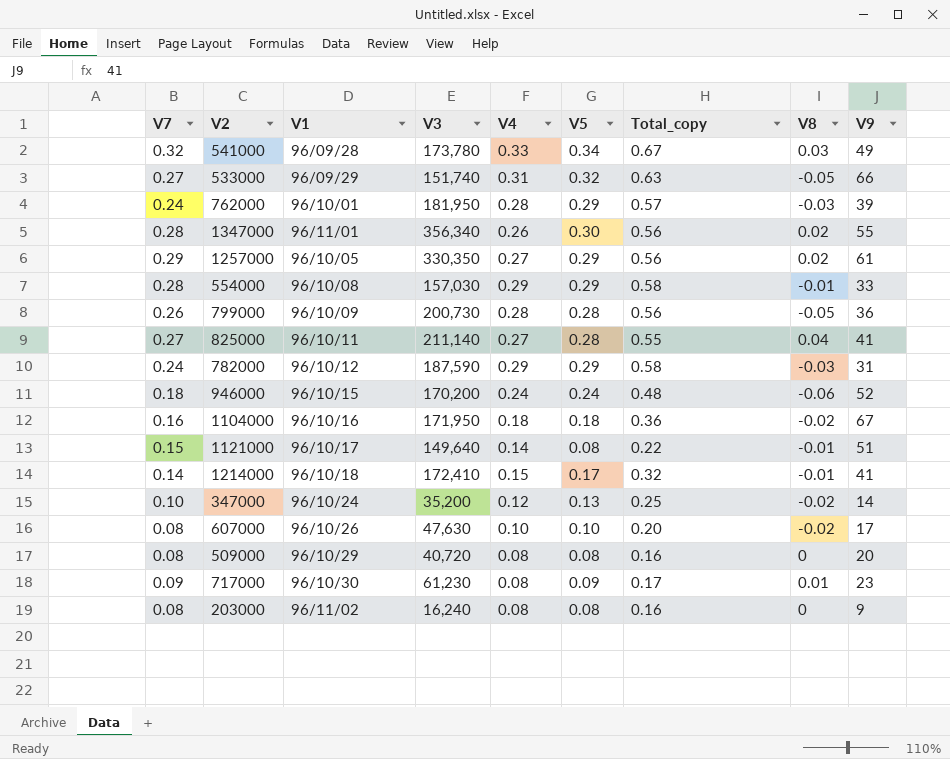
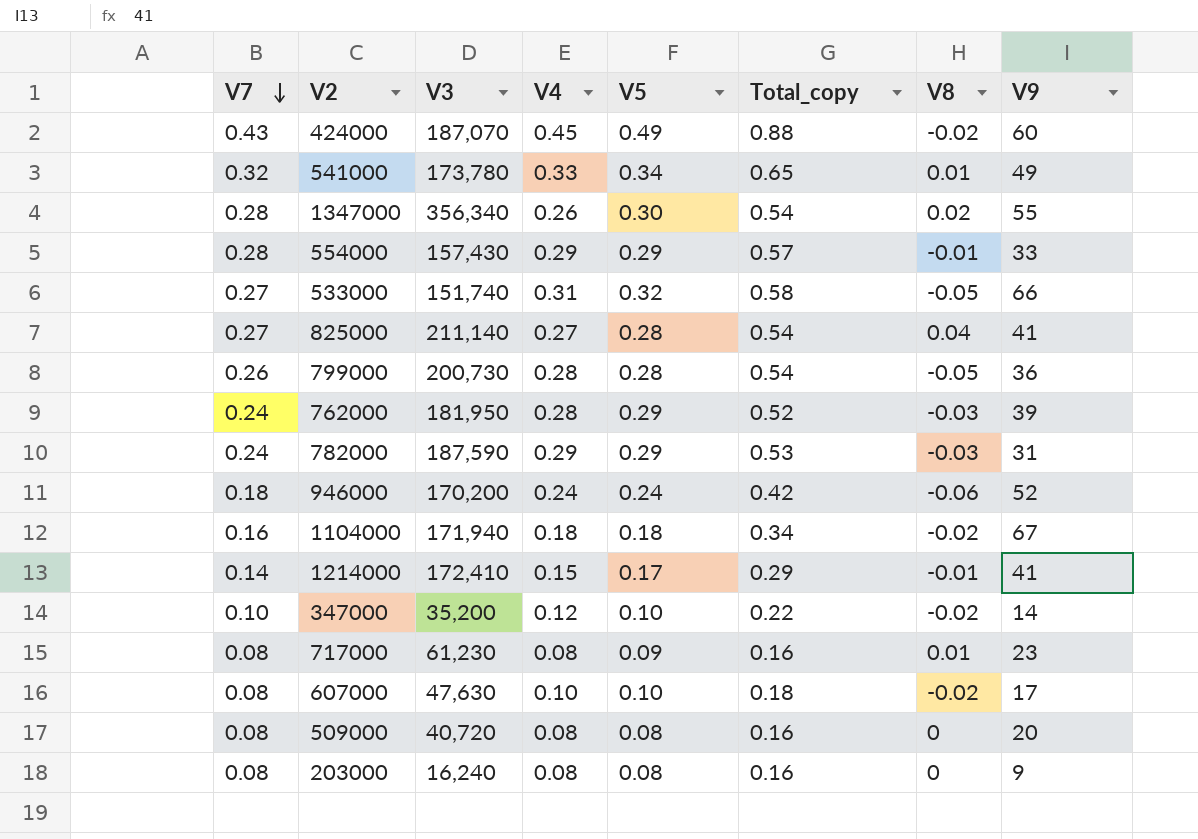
row order: none -> V7 descending
column V1 | position: 3 -> none
column Total_copy | formula: [V4] + [V5] -> [V7] + [V4]
row 1257000: 0.29 | 96/10/05 | 330,350 | 0.27 | 0.29 | 0.56 | 0.02 | 61 -> none
row 1121000: 0.15 | 96/10/17 | 149,640 | 0.14 | 0.08 | 0.22 | -0.01 | 51 -> none
row 424000: none -> 0.43 | 187,070 | 0.45 | 0.49 | 0.88 | -0.02 | 60
541000 | V8: 0.03 -> 0.01
554000 | V3: 157,030 -> 157,430
1104000 | V3: 171,950 -> 171,940
347000 | V5: 0.13 -> 0.10
717000 | V7: 0.09 -> 0.08

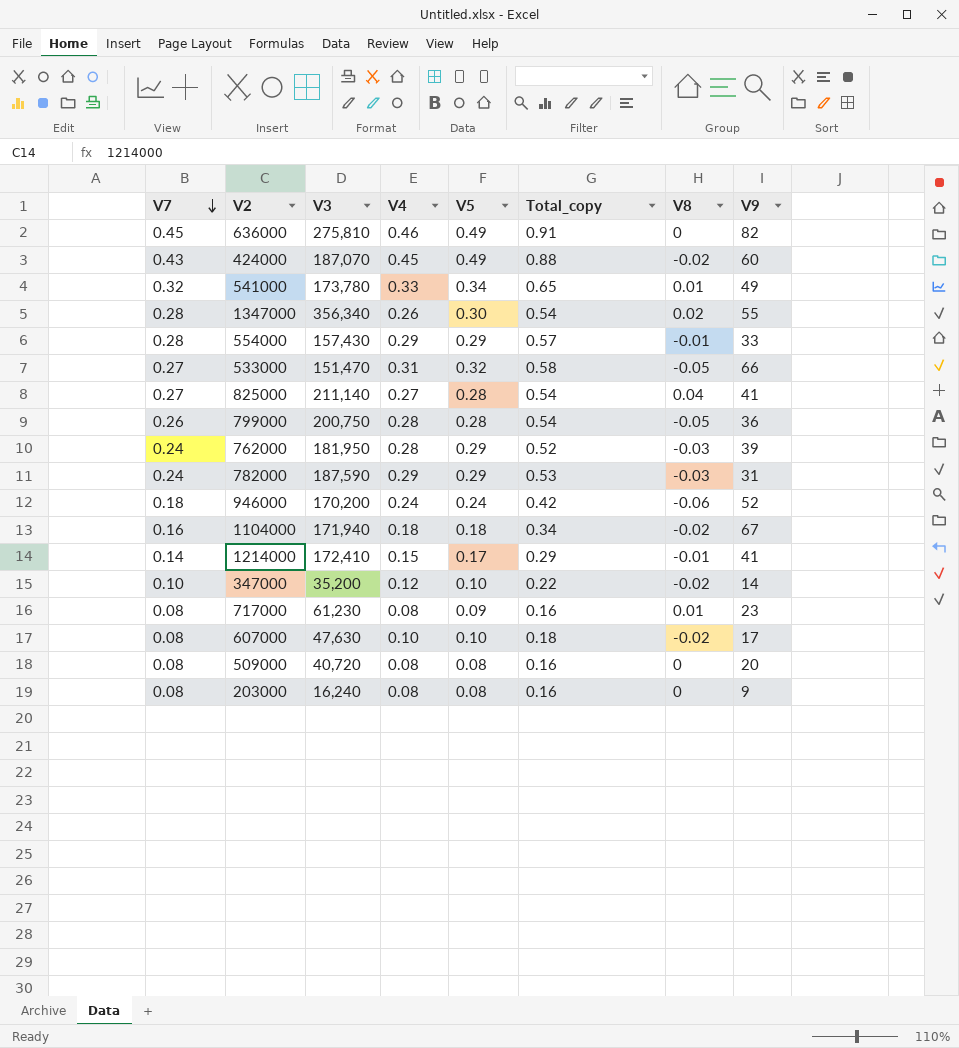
row 636000: none -> 0.45 | 275,810 | 0.46 | 0.49 | 0.91 | 0 | 82
533000 | V3: 151,740 -> 151,470
799000 | V3: 200,730 -> 200,750

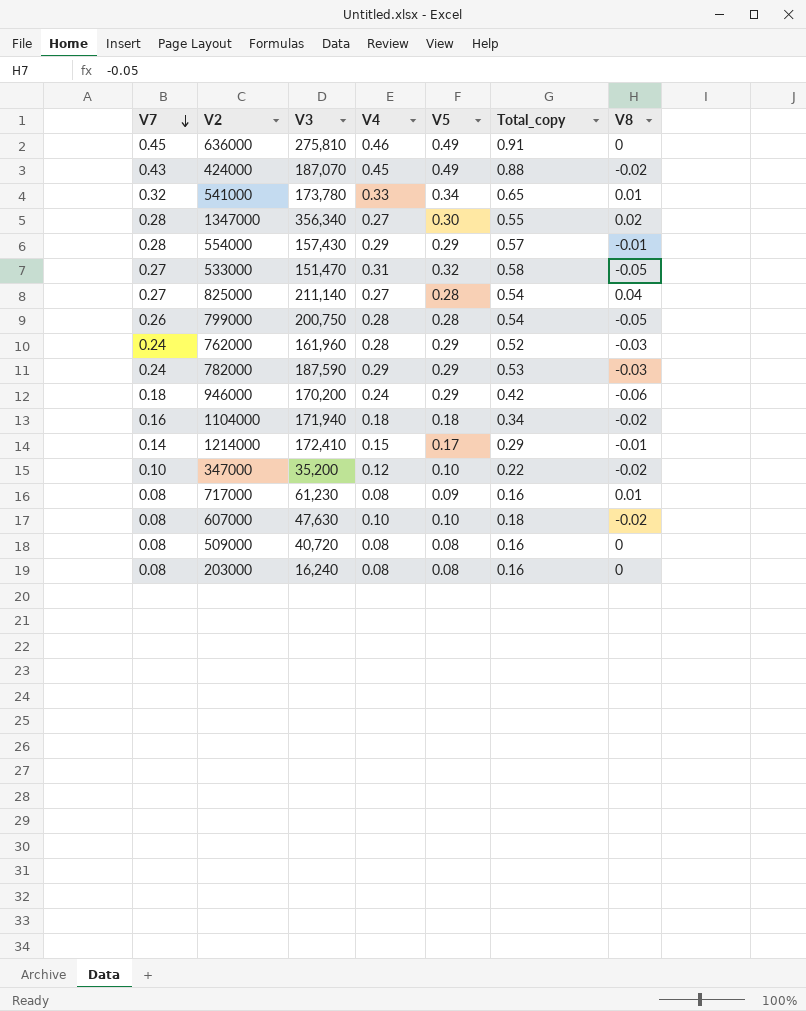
column V9 | position: 8 -> none
1347000 | V4: 0.26 -> 0.27
1347000 | Total_copy: 0.54 -> 0.55
762000 | V3: 181,950 -> 161,960
946000 | V5: 0.24 -> 0.29

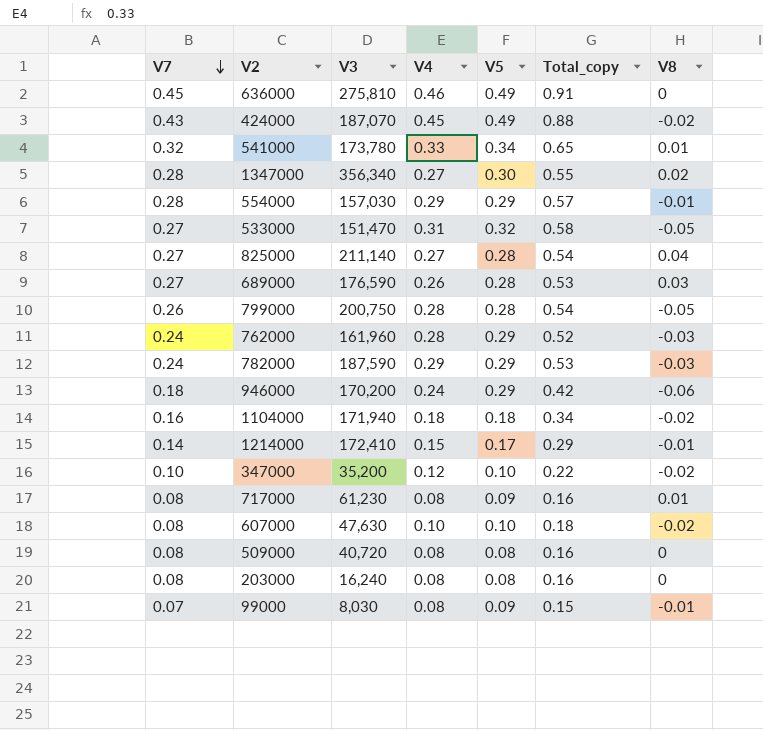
554000 | V3: 157,430 -> 157,030
row 689000: none -> 0.27 | 176,590 | 0.26 | 0.28 | 0.53 | 0.03
row 99000: none -> 0.07 | 8,030 | 0.08 | 0.09 | 0.15 | -0.01

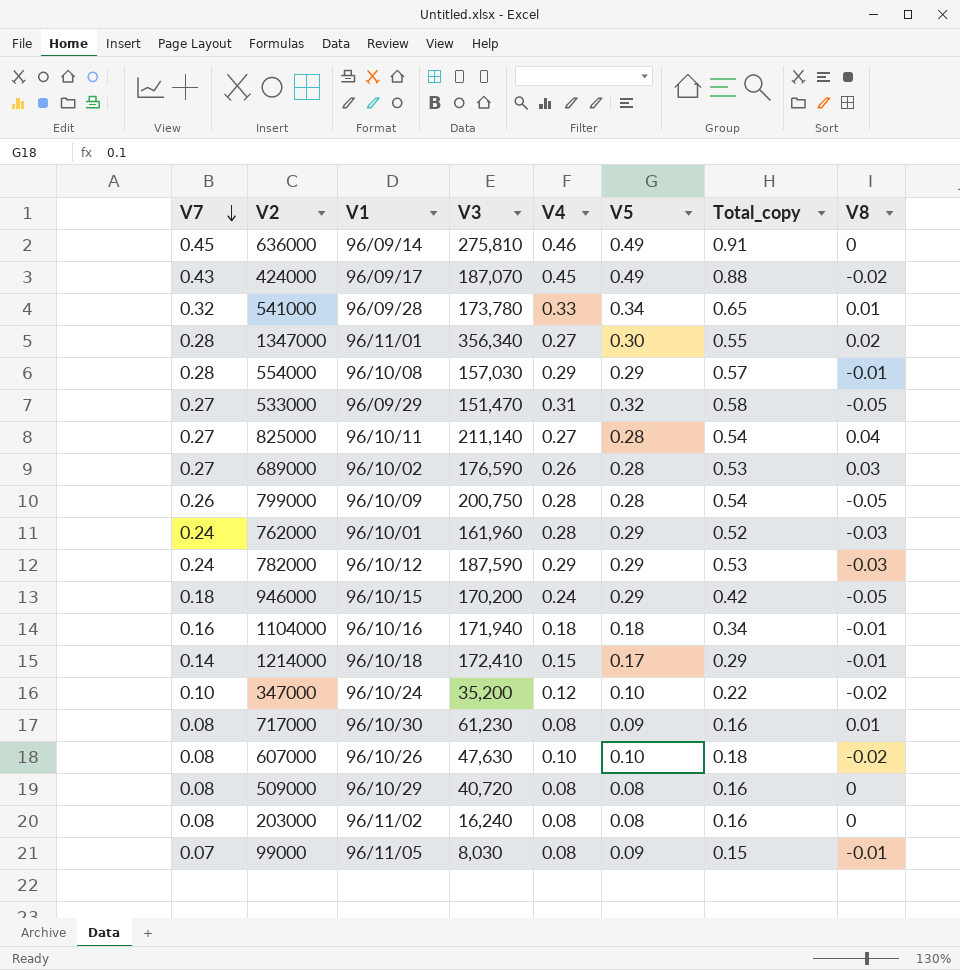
column V1 | position: none -> 3
946000 | V8: -0.06 -> -0.05
1104000 | V8: -0.02 -> -0.01

